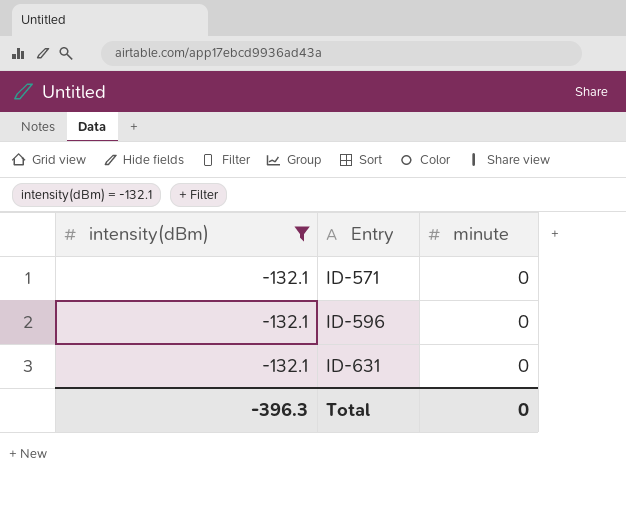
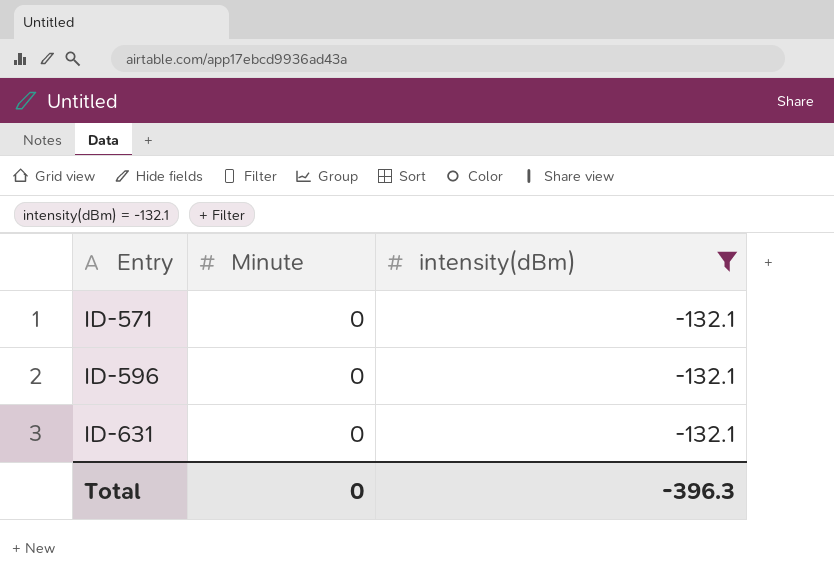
column name: minute -> Minute
column intensity(dBm) | position: 1 -> 3

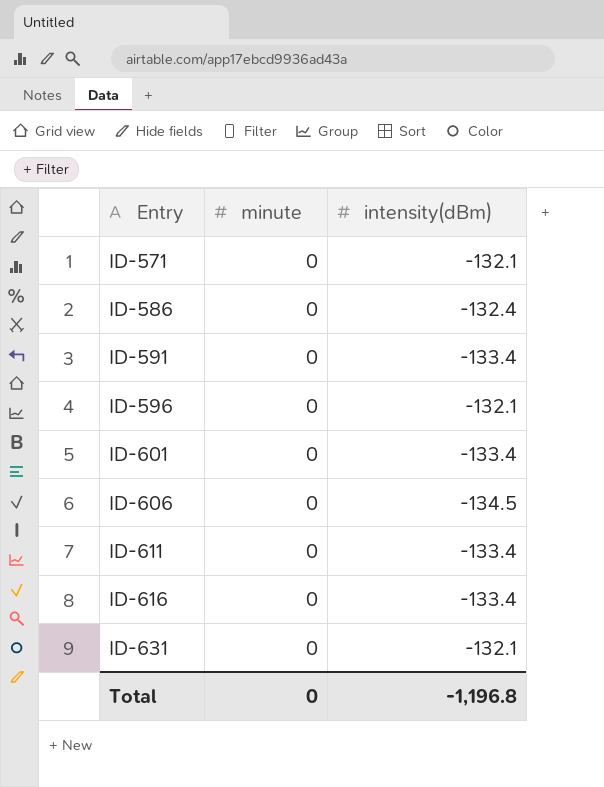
filter: intensity(dBm) = -132.1 -> none
column name: Minute -> minute
Total | intensity(dBm): -396.3 -> -1,196.8

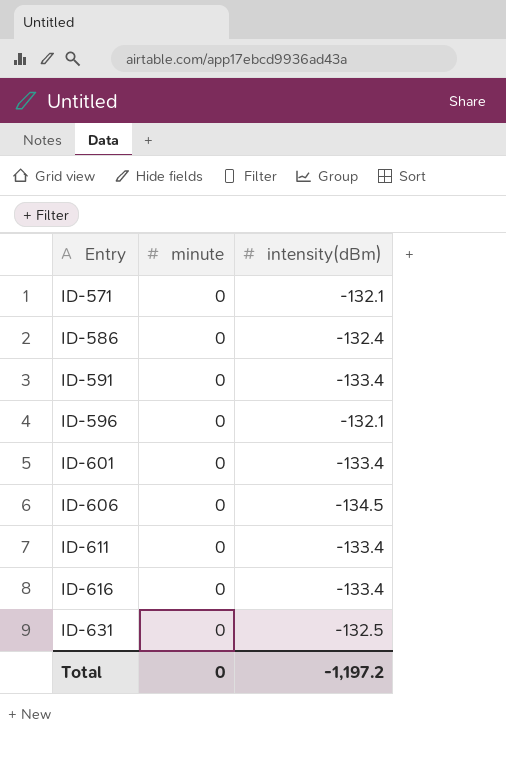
ID-631 | intensity(dBm): -132.1 -> -132.5
Total | intensity(dBm): -1,196.8 -> -1,197.2

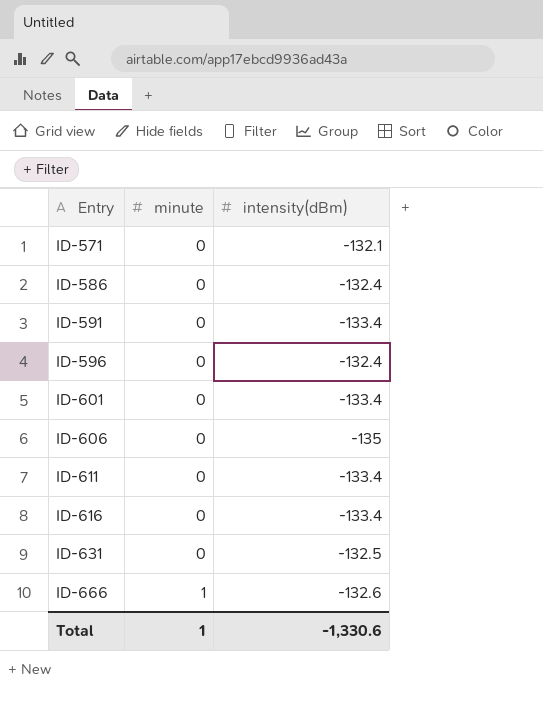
ID-596 | intensity(dBm): -132.1 -> -132.4
ID-606 | intensity(dBm): -134.5 -> -135
row ID-666: none -> 1 | -132.6
Total | minute: 0 -> 1
Total | intensity(dBm): -1,197.2 -> -1,330.6

